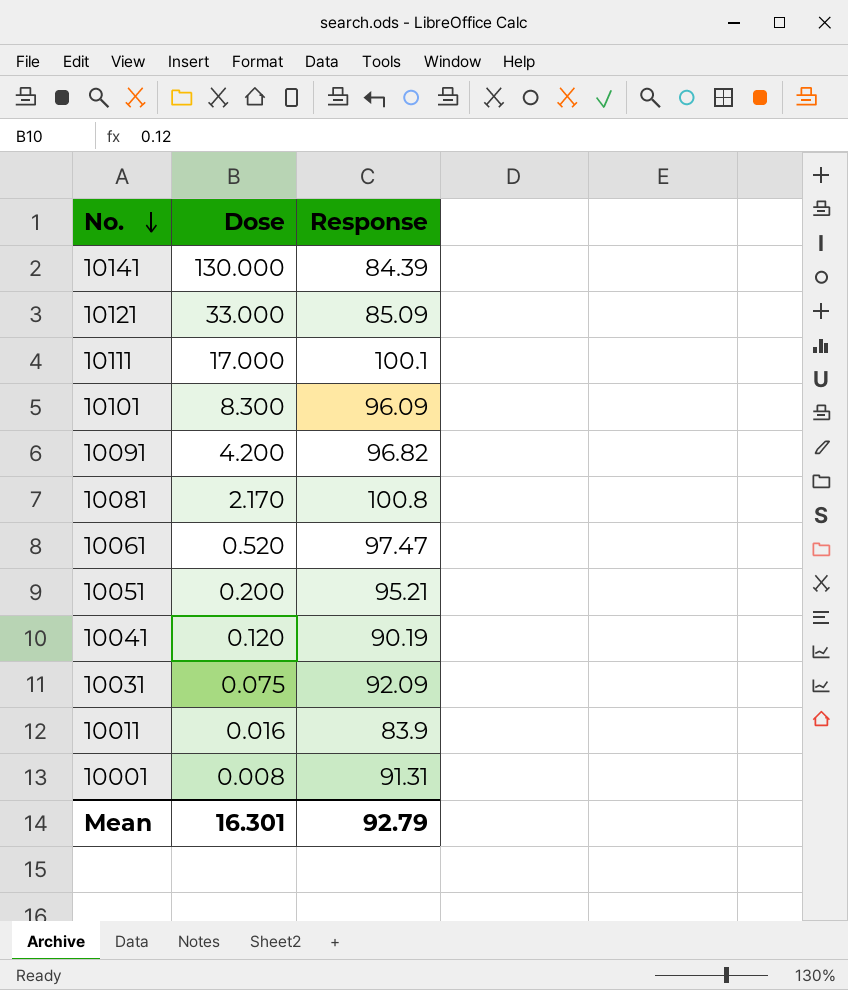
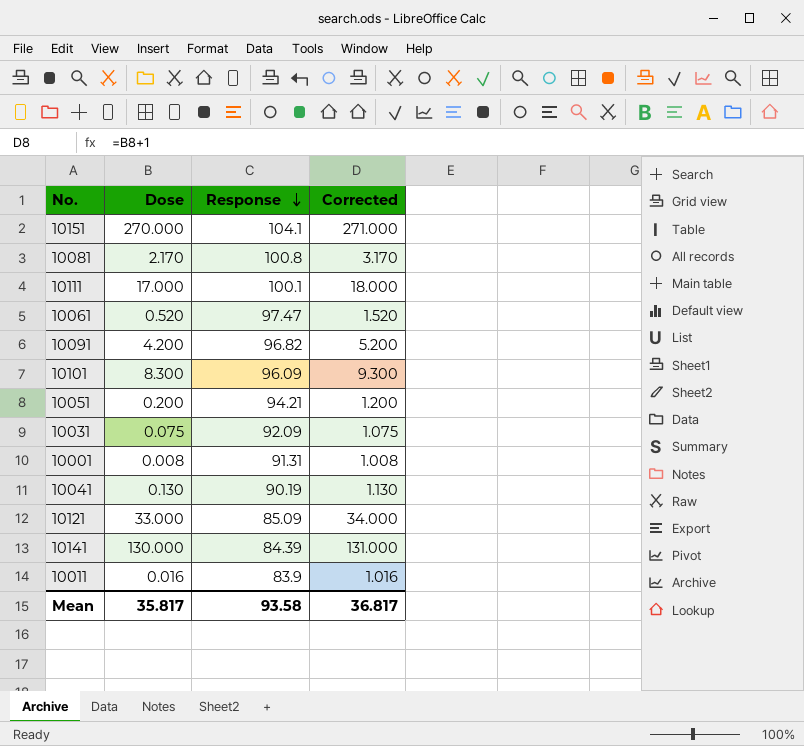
row order: No. descending -> Response descending
column Corrected | formula: none -> [Dose] + 1
row 10151: none -> 270.000 | 104.1 | 271.000
10051 | Response: 95.21 -> 94.21
10041 | Dose: 0.120 -> 0.130
Mean | Dose: 16.301 -> 35.817
Mean | Response: 92.79 -> 93.58

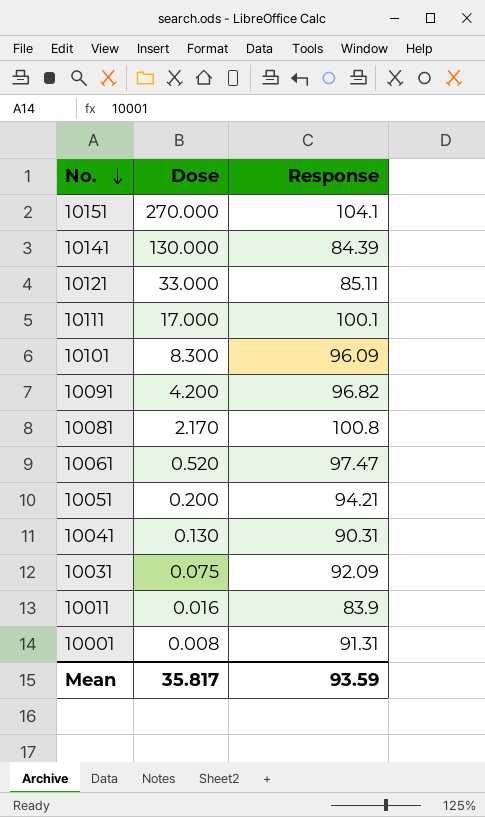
row order: Response descending -> No. descending
column Corrected | formula: [Dose] + 1 -> none
10121 | Response: 85.09 -> 85.11
10041 | Response: 90.19 -> 90.31
Mean | Response: 93.58 -> 93.59

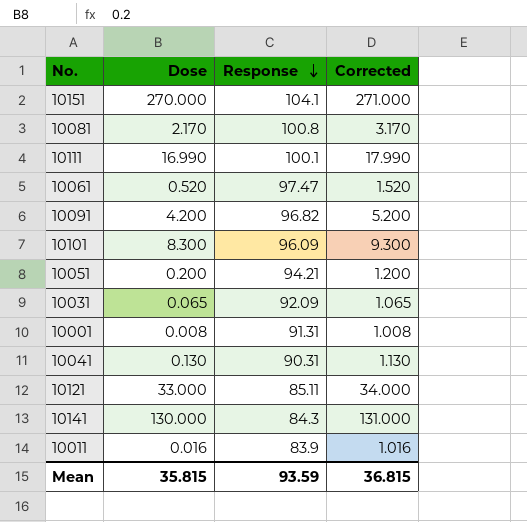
row order: No. descending -> Response descending
column Corrected | formula: none -> [Dose] + 1
10111 | Dose: 17.000 -> 16.990
10031 | Dose: 0.075 -> 0.065
10141 | Response: 84.39 -> 84.3
Mean | Dose: 35.817 -> 35.815

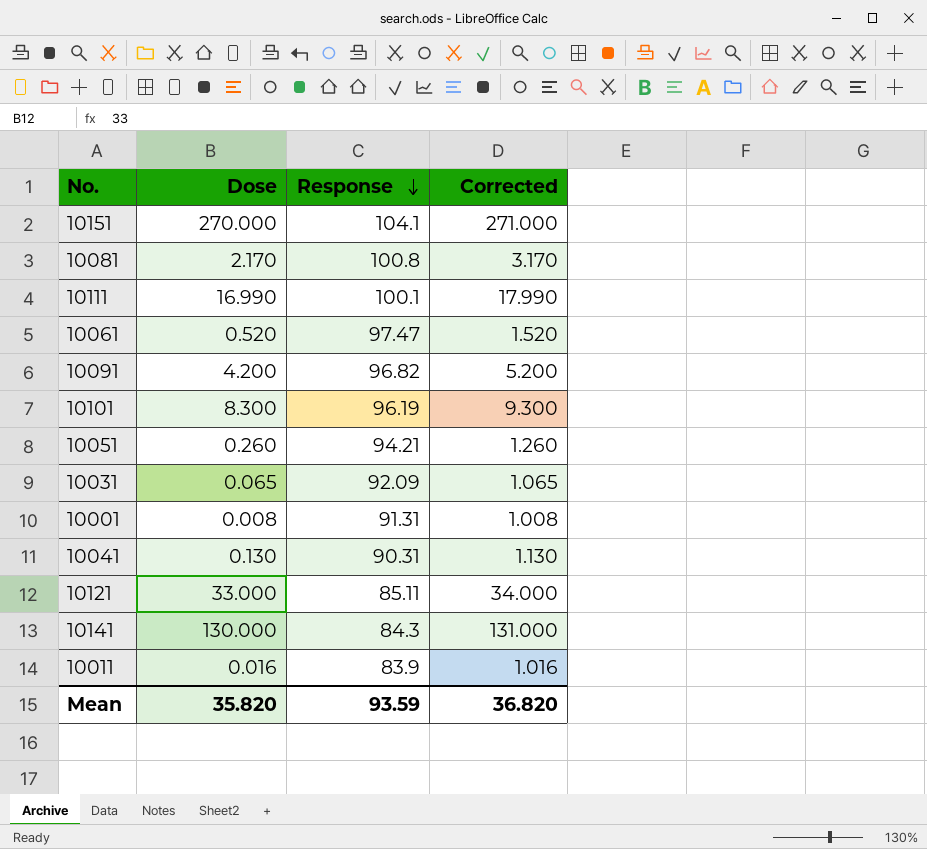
10101 | Response: 96.09 -> 96.19
10051 | Dose: 0.200 -> 0.260
10051 | Corrected: 1.200 -> 1.260
Mean | Dose: 35.815 -> 35.820
Mean | Corrected: 36.815 -> 36.820

